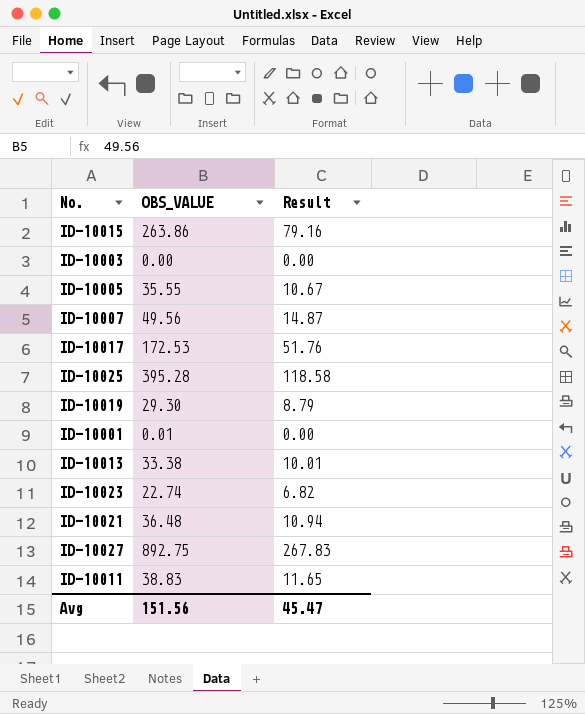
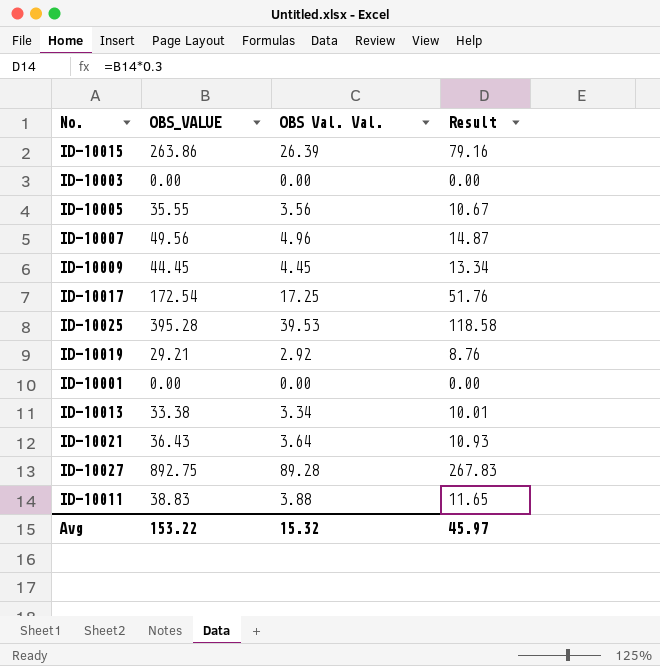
column OBS Val. Val. | formula: none -> [OBS_VALUE] * 0.1
row ID-10023: 22.74 | 6.82 -> none
row ID-10009: none -> 44.45 | 4.45 | 13.34
ID-10017 | OBS_VALUE: 172.53 -> 172.54
ID-10019 | OBS_VALUE: 29.30 -> 29.21
ID-10019 | Result: 8.79 -> 8.76
ID-10001 | OBS_VALUE: 0.01 -> 0.00
ID-10021 | OBS_VALUE: 36.48 -> 36.43
ID-10021 | Result: 10.94 -> 10.93
Avg | OBS_VALUE: 151.56 -> 153.22
Avg | Result: 45.47 -> 45.97

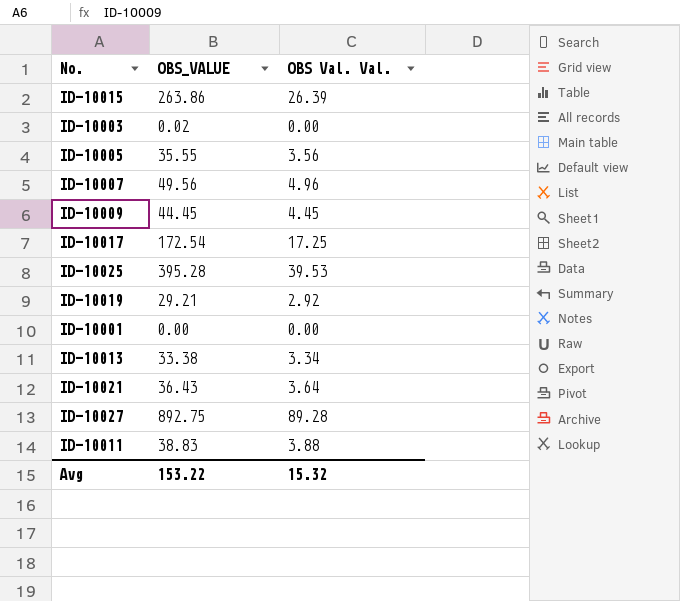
column Result | formula: [OBS_VALUE] * 0.3 -> none
ID-10003 | OBS_VALUE: 0.00 -> 0.02

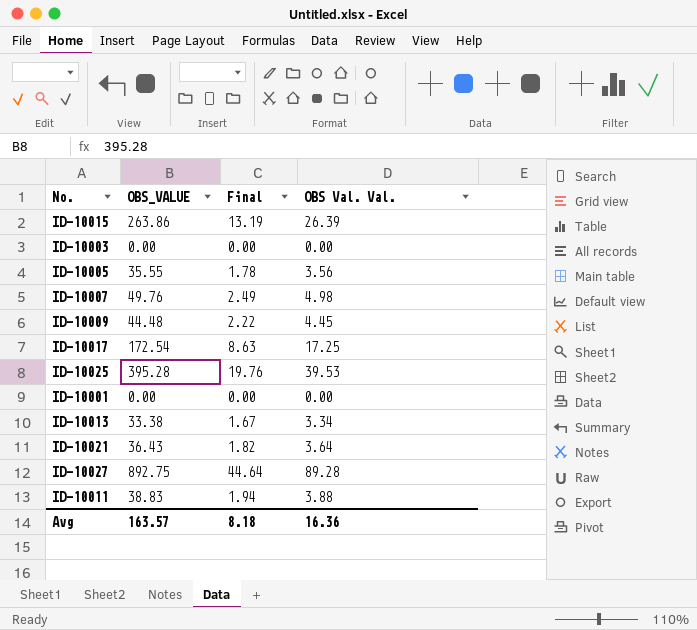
column Final | formula: none -> [OBS_VALUE] * 0.05
row ID-10019: 29.21 | 2.92 -> none
ID-10003 | OBS_VALUE: 0.02 -> 0.00
ID-10007 | OBS_VALUE: 49.56 -> 49.76
ID-10007 | OBS Val. Val.: 4.96 -> 4.98
ID-10009 | OBS_VALUE: 44.45 -> 44.48
Avg | OBS_VALUE: 153.22 -> 163.57
Avg | OBS Val. Val.: 15.32 -> 16.36

